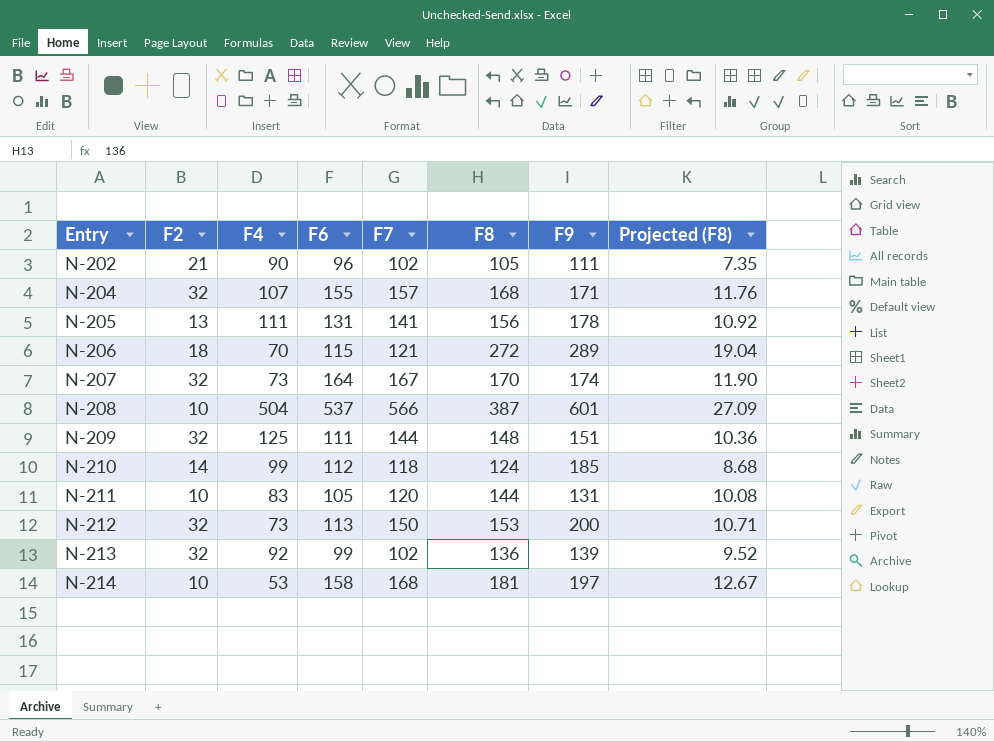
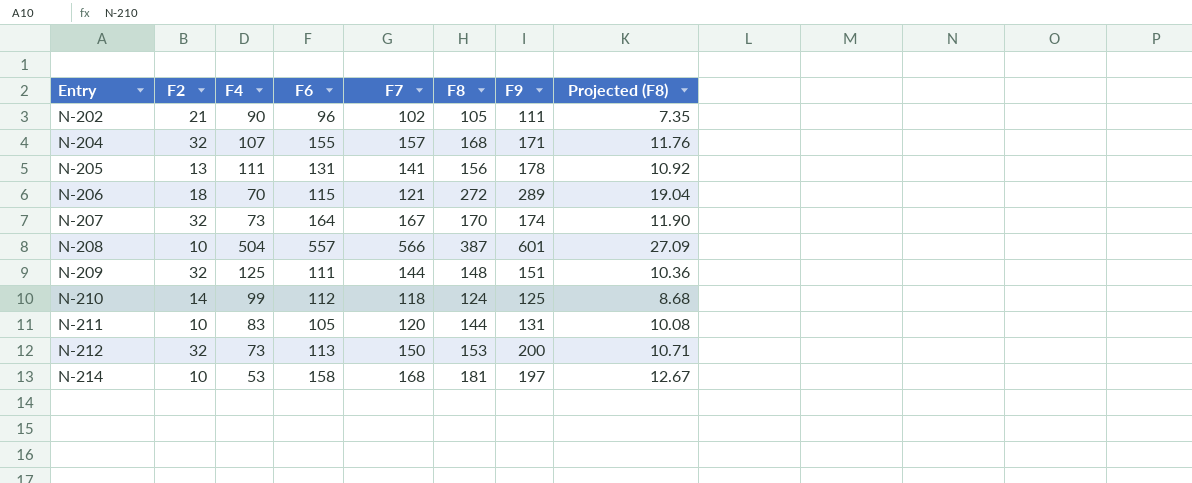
row N-213: 32 | 92 | 99 | 102 | 136 | 139 | 9.52 -> none
N-208 | F6: 537 -> 557
N-210 | F9: 185 -> 125

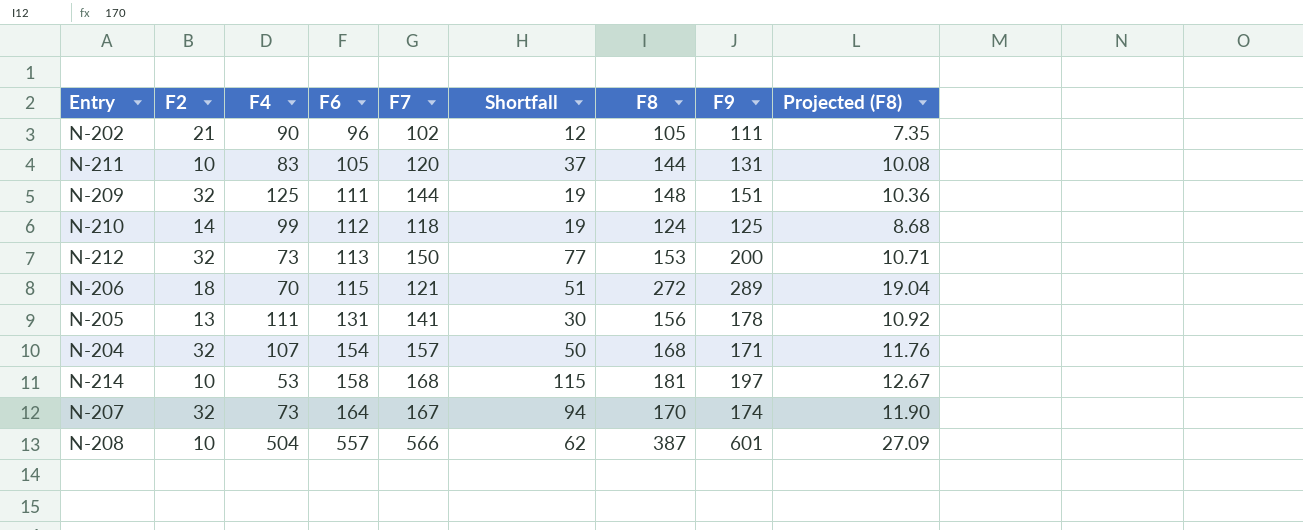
row order: Entry ascending -> F6 ascending
column Shortfall | formula: none -> [F7] - [F4]
N-204 | F6: 155 -> 154

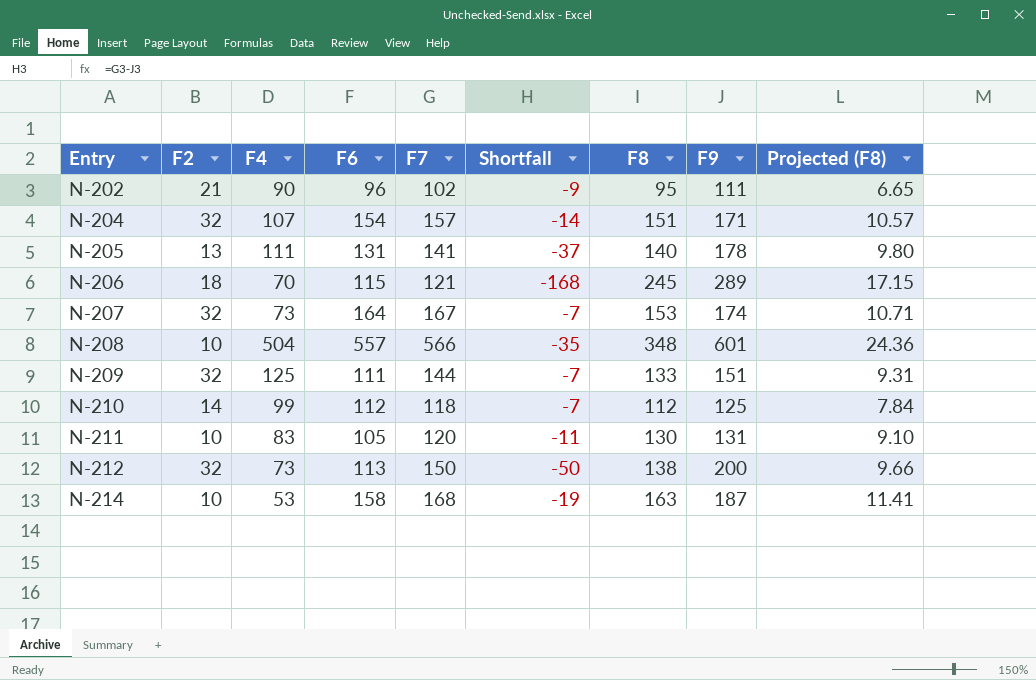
row order: F6 ascending -> Entry ascending
column Shortfall | formula: [F7] - [F4] -> [F7] - [F9]
N-202 | F8: 105 -> 95
N-202 | Projected (F8): 7.35 -> 6.65
N-204 | F8: 168 -> 151
N-204 | Projected (F8): 11.76 -> 10.57
N-205 | F8: 156 -> 140
N-205 | Projected (F8): 10.92 -> 9.80
N-206 | F8: 272 -> 245
N-206 | Projected (F8): 19.04 -> 17.15
N-207 | F8: 170 -> 153
N-207 | Projected (F8): 11.90 -> 10.71
N-208 | F8: 387 -> 348
N-208 | Projected (F8): 27.09 -> 24.36
N-209 | F8: 148 -> 133
N-209 | Projected (F8): 10.36 -> 9.31
N-210 | F8: 124 -> 112
N-210 | Projected (F8): 8.68 -> 7.84
N-211 | F8: 144 -> 130
N-211 | Projected (F8): 10.08 -> 9.10
N-212 | F8: 153 -> 138
N-212 | Projected (F8): 10.71 -> 9.66
N-214 | F8: 181 -> 163
N-214 | F9: 197 -> 187
N-214 | Projected (F8): 12.67 -> 11.41

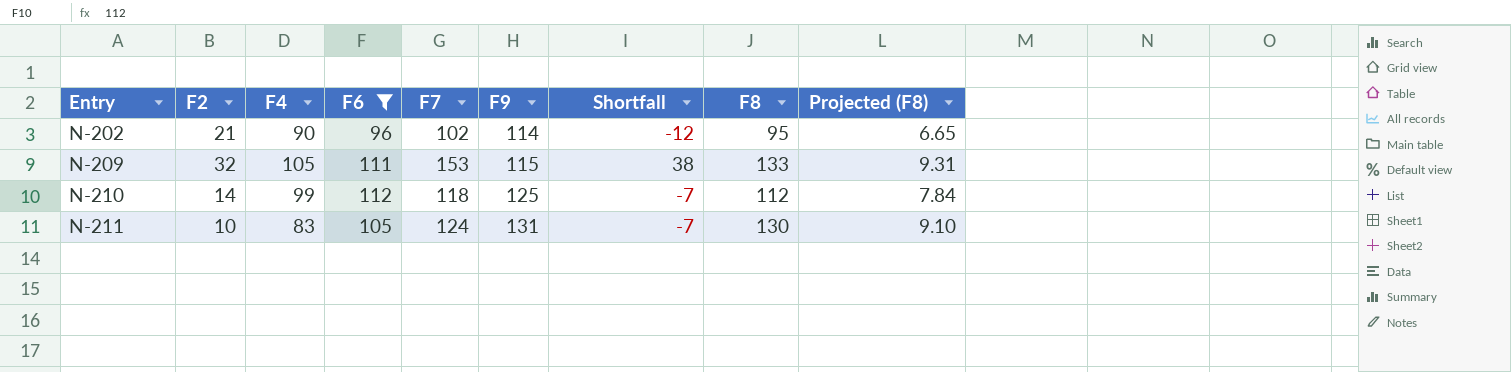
filter: none -> F6 <= 112
column F9 | position: 8 -> 6
N-202 | F9: 111 -> 114
N-202 | Shortfall: -9 -> -12
N-209 | F4: 125 -> 105
N-209 | F7: 144 -> 153
N-209 | F9: 151 -> 115
N-209 | Shortfall: -7 -> 38
N-211 | F7: 120 -> 124
N-211 | Shortfall: -11 -> -7

